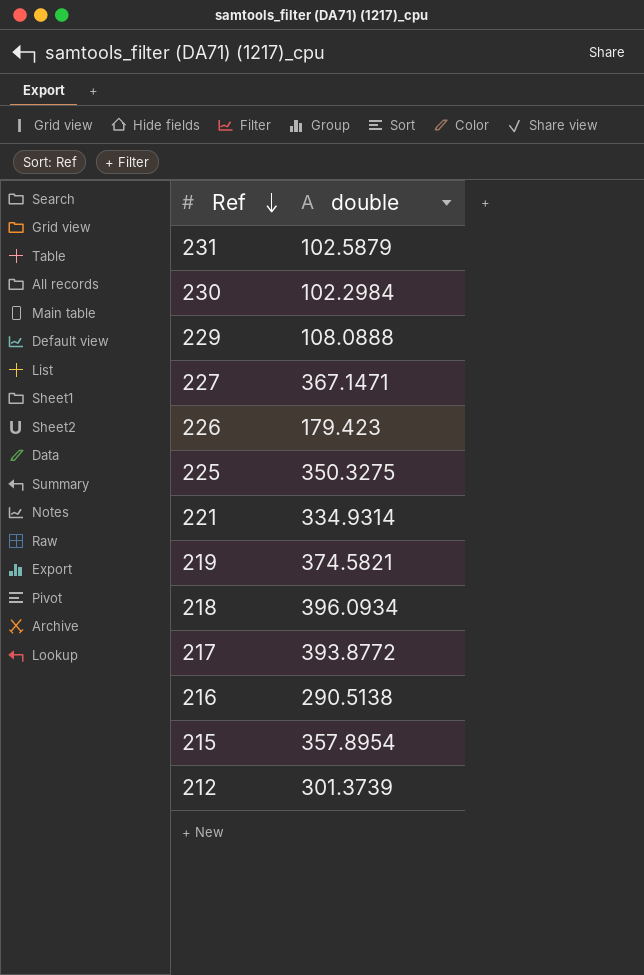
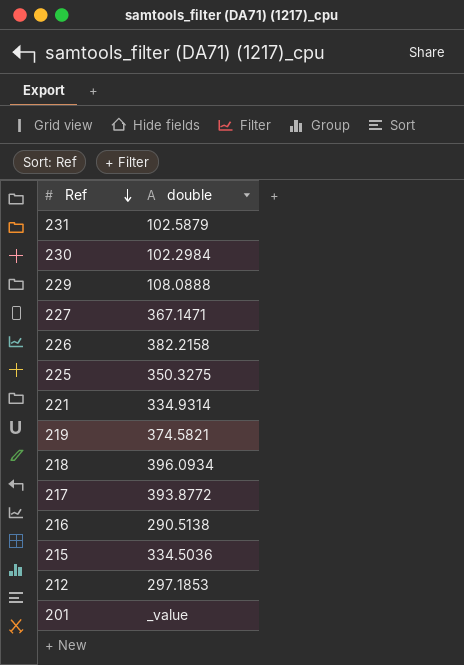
226 | double: 179.423 -> 382.2158
215 | double: 357.8954 -> 334.5036
212 | double: 301.3739 -> 297.1853
row 201: none -> _value

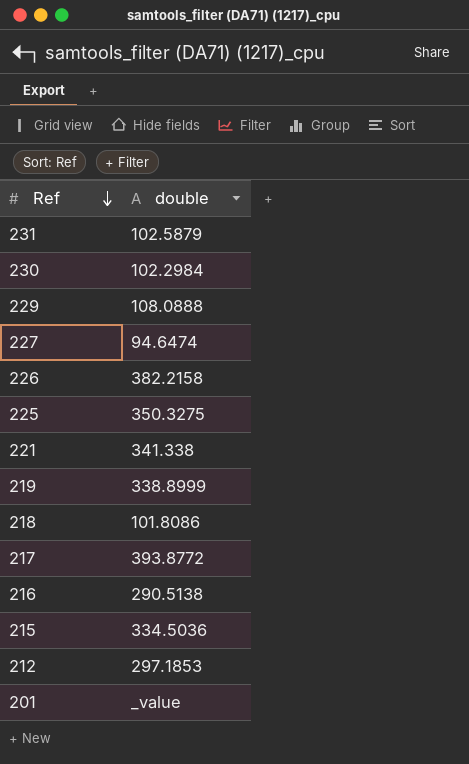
227 | double: 367.1471 -> 94.6474
221 | double: 334.9314 -> 341.338
219 | double: 374.5821 -> 338.8999
218 | double: 396.0934 -> 101.8086

